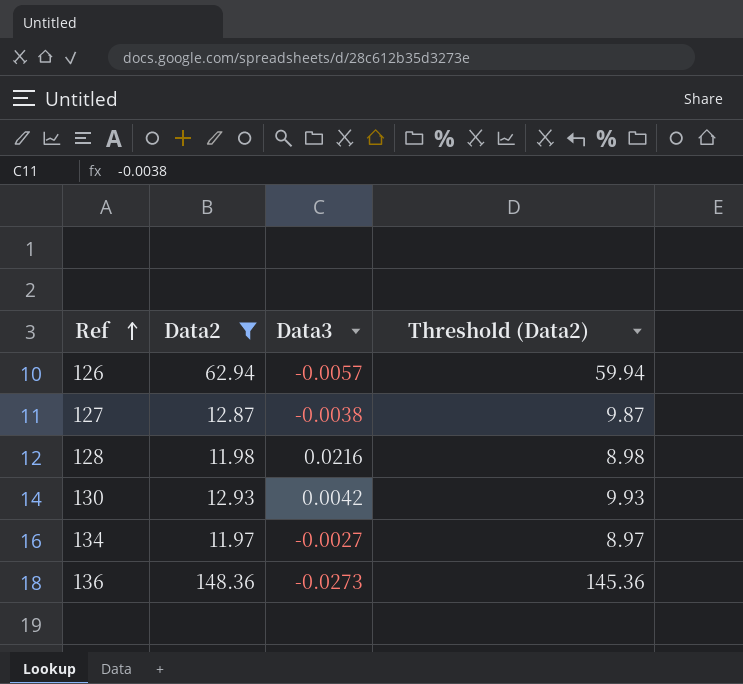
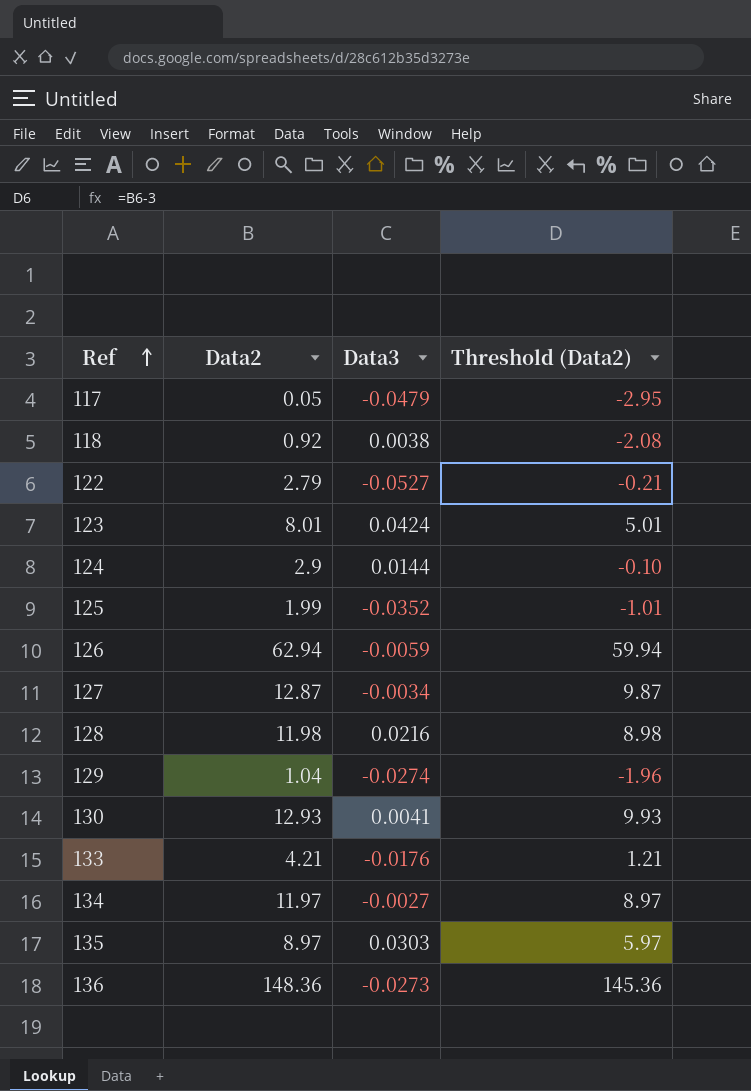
filter: Data2 >= 11.97 -> none
126 | Data3: -0.0057 -> -0.0059
127 | Data3: -0.0038 -> -0.0034
130 | Data3: 0.0042 -> 0.0041

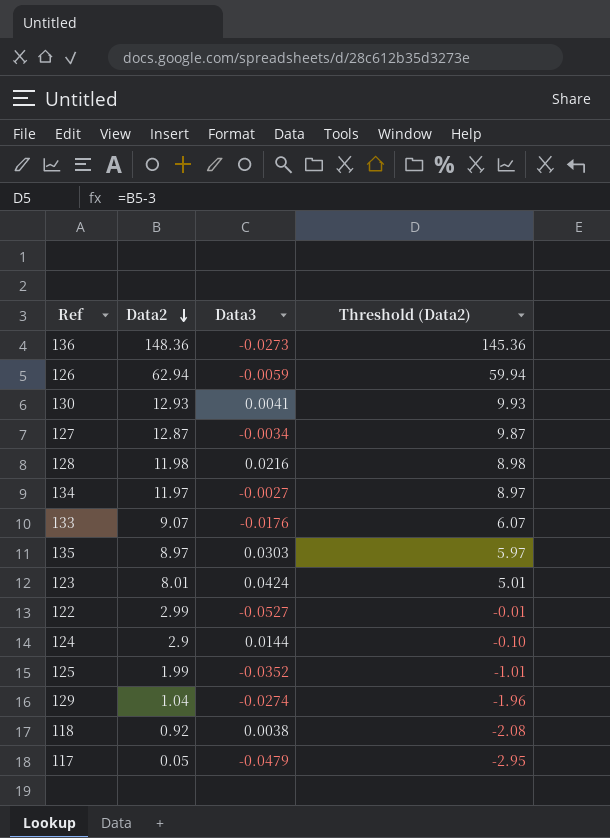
row order: Ref ascending -> Data2 descending
133 | Data2: 4.21 -> 9.07
133 | Threshold (Data2): 1.21 -> 6.07
122 | Data2: 2.79 -> 2.99
122 | Threshold (Data2): -0.21 -> -0.01

